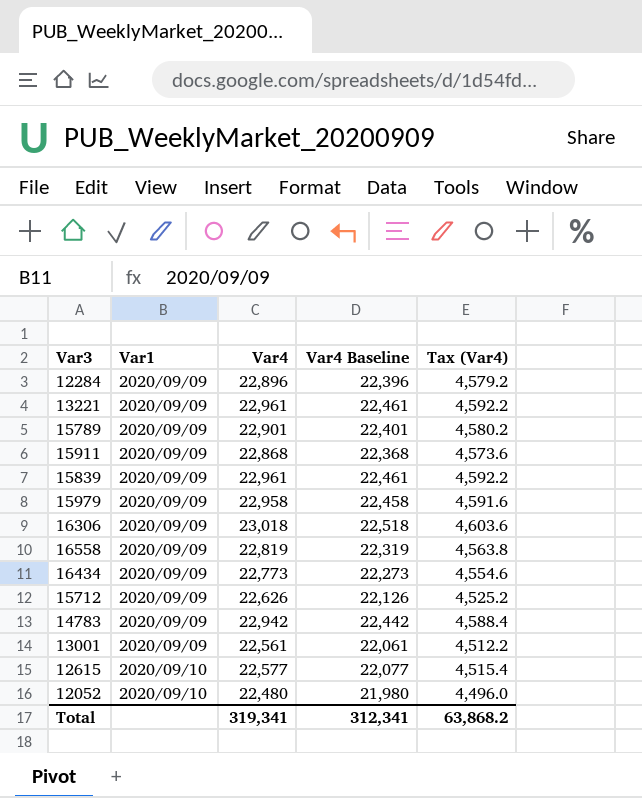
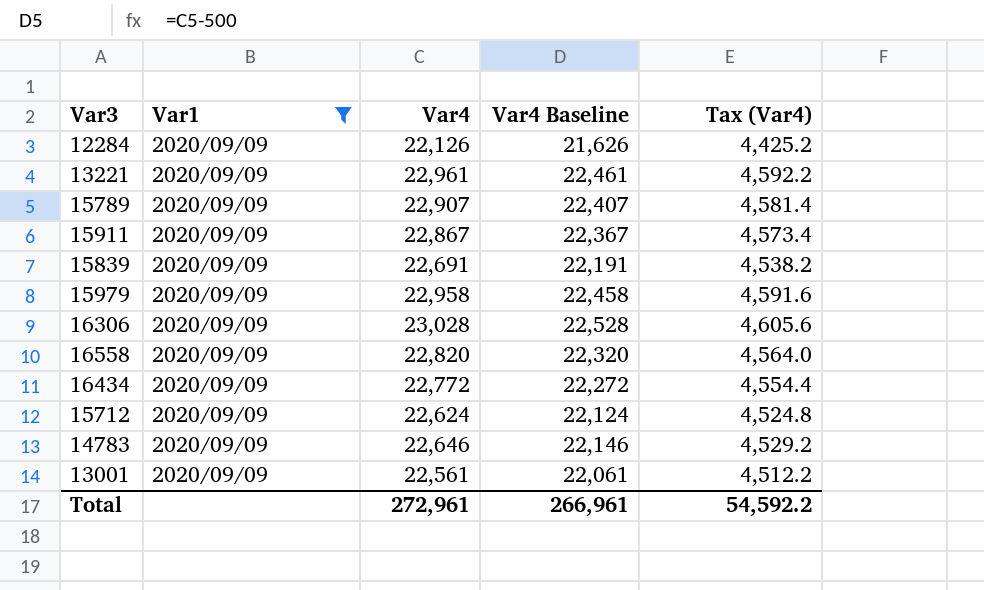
filter: none -> Var1 = 2020/09/09
12284 | Var4: 22,896 -> 22,126
12284 | Var4 Baseline: 22,396 -> 21,626
12284 | Tax (Var4): 4,579.2 -> 4,425.2
15789 | Var4: 22,901 -> 22,907
15789 | Var4 Baseline: 22,401 -> 22,407
15789 | Tax (Var4): 4,580.2 -> 4,581.4
15911 | Var4: 22,868 -> 22,867
15911 | Var4 Baseline: 22,368 -> 22,367
15911 | Tax (Var4): 4,573.6 -> 4,573.4
15839 | Var4: 22,961 -> 22,691
15839 | Var4 Baseline: 22,461 -> 22,191
15839 | Tax (Var4): 4,592.2 -> 4,538.2
16306 | Var4: 23,018 -> 23,028
16306 | Var4 Baseline: 22,518 -> 22,528
16306 | Tax (Var4): 4,603.6 -> 4,605.6
16558 | Var4: 22,819 -> 22,820
16558 | Var4 Baseline: 22,319 -> 22,320
16558 | Tax (Var4): 4,563.8 -> 4,564.0
16434 | Var4: 22,773 -> 22,772
16434 | Var4 Baseline: 22,273 -> 22,272
16434 | Tax (Var4): 4,554.6 -> 4,554.4
15712 | Var4: 22,626 -> 22,624
15712 | Var4 Baseline: 22,126 -> 22,124
15712 | Tax (Var4): 4,525.2 -> 4,524.8
14783 | Var4: 22,942 -> 22,646
14783 | Var4 Baseline: 22,442 -> 22,146
14783 | Tax (Var4): 4,588.4 -> 4,529.2
Total | Var4: 319,341 -> 272,961
Total | Var4 Baseline: 312,341 -> 266,961
Total | Tax (Var4): 63,868.2 -> 54,592.2

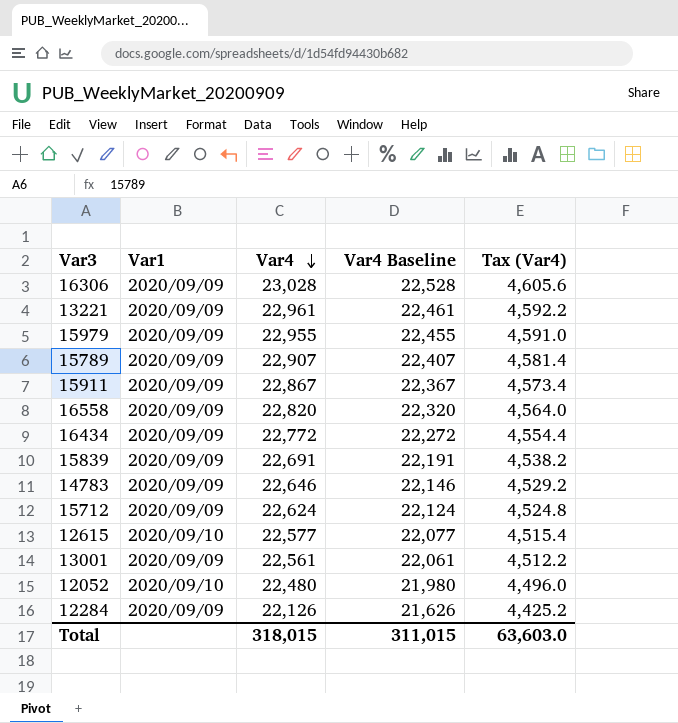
filter: Var1 = 2020/09/09 -> none
row order: none -> Var4 descending
15979 | Var4: 22,958 -> 22,955
15979 | Var4 Baseline: 22,458 -> 22,455
15979 | Tax (Var4): 4,591.6 -> 4,591.0
Total | Var4: 272,961 -> 318,015
Total | Var4 Baseline: 266,961 -> 311,015
Total | Tax (Var4): 54,592.2 -> 63,603.0

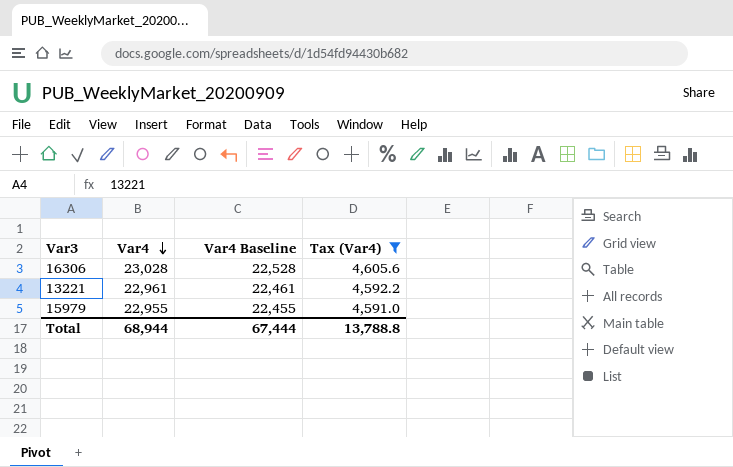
filter: none -> Tax (Var4) >= 4,591.0
column Var1 | position: 2 -> none
Total | Var4: 318,015 -> 68,944
Total | Var4 Baseline: 311,015 -> 67,444
Total | Tax (Var4): 63,603.0 -> 13,788.8

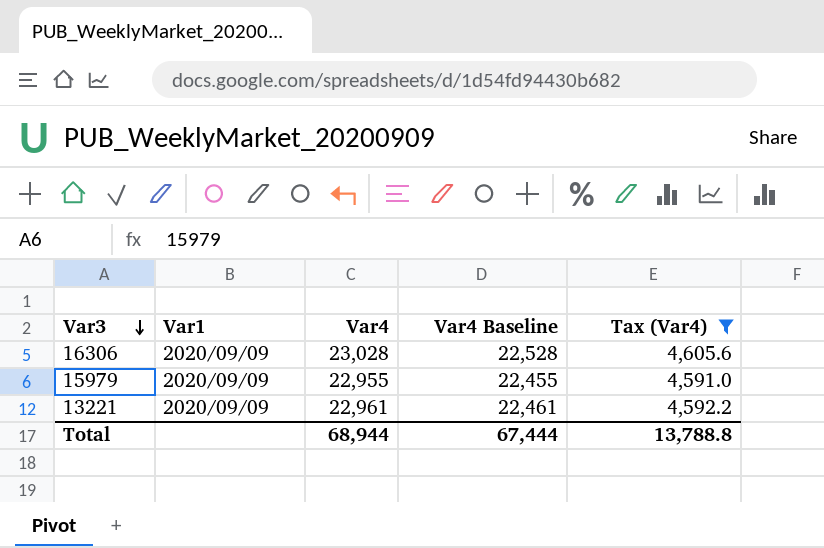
row order: Var4 descending -> Var3 descending
column Var1 | position: none -> 2

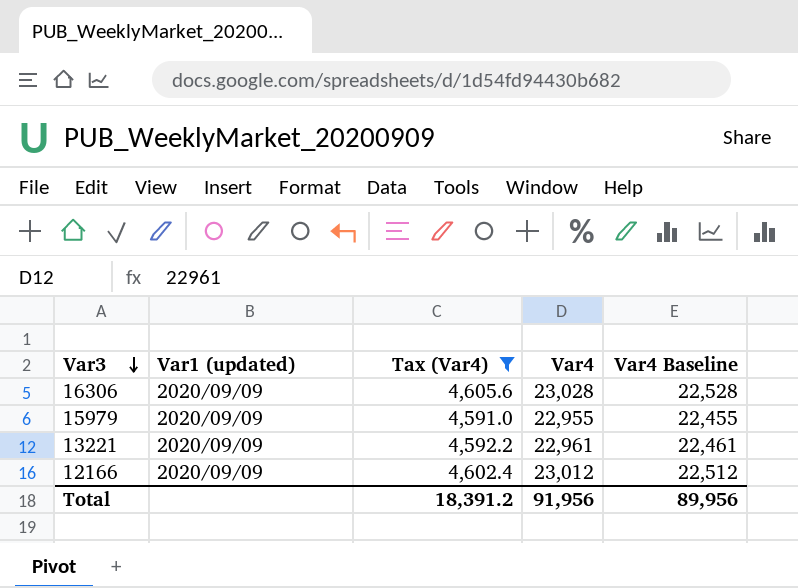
column name: Var1 -> Var1 (updated)
column Tax (Var4) | position: 5 -> 3
row 12166: none -> 2020/09/09 | 4,602.4 | 23,012 | 22,512
Total | Tax (Var4): 13,788.8 -> 18,391.2
Total | Var4: 68,944 -> 91,956
Total | Var4 Baseline: 67,444 -> 89,956

